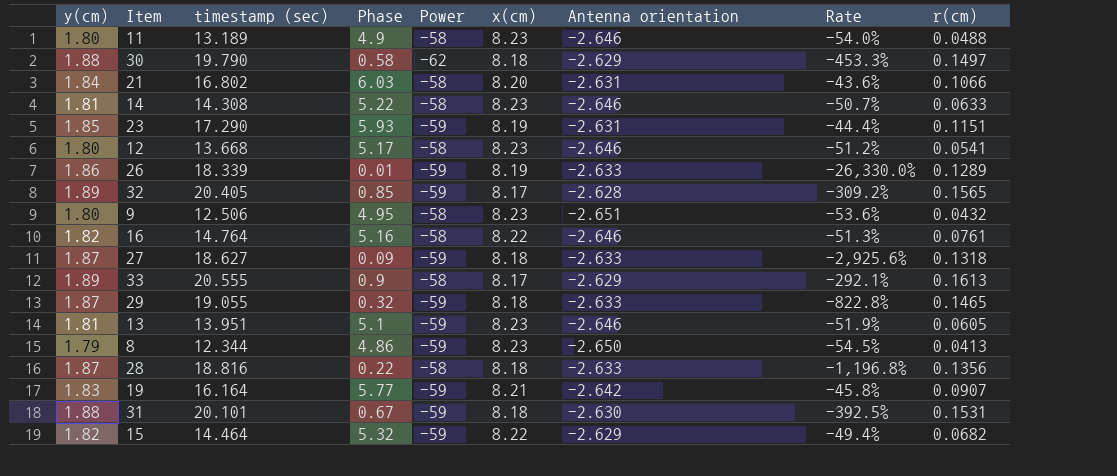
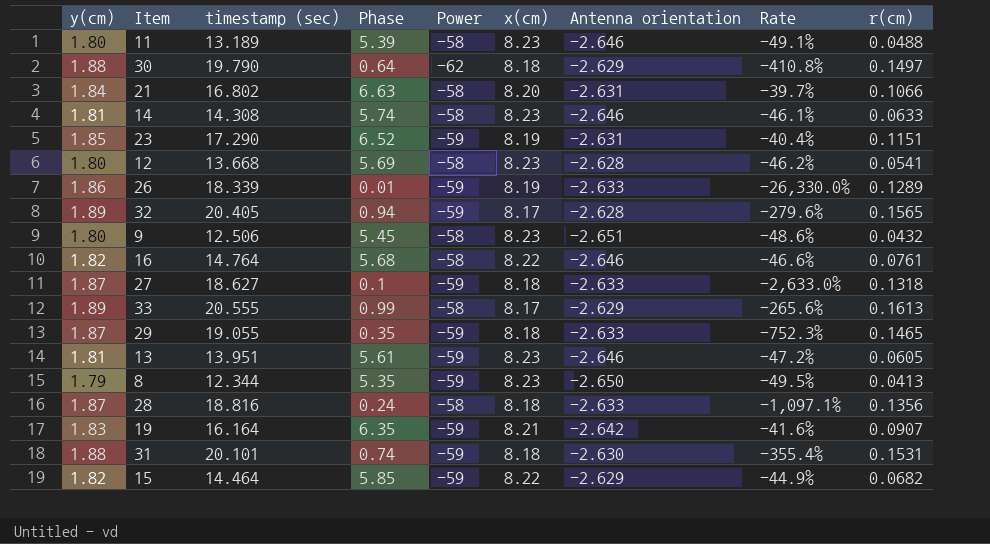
11 | Phase: 4.9 -> 5.39
11 | Rate: -54.0% -> -49.1%
30 | Phase: 0.58 -> 0.64
30 | Rate: -453.3% -> -410.8%
21 | Phase: 6.03 -> 6.63
21 | Rate: -43.6% -> -39.7%
14 | Phase: 5.22 -> 5.74
14 | Rate: -50.7% -> -46.1%
23 | Phase: 5.93 -> 6.52
23 | Rate: -44.4% -> -40.4%
12 | Phase: 5.17 -> 5.69
12 | Antenna orientation: -2.646 -> -2.628
12 | Rate: -51.2% -> -46.2%
32 | Phase: 0.85 -> 0.94
32 | Rate: -309.2% -> -279.6%
9 | Phase: 4.95 -> 5.45
9 | Rate: -53.6% -> -48.6%
16 | Phase: 5.16 -> 5.68
16 | Rate: -51.3% -> -46.6%
27 | Phase: 0.09 -> 0.1
27 | Rate: -2,925.6% -> -2,633.0%
33 | Phase: 0.9 -> 0.99
33 | Rate: -292.1% -> -265.6%
29 | Phase: 0.32 -> 0.35
29 | Rate: -822.8% -> -752.3%
13 | Phase: 5.1 -> 5.61
13 | Rate: -51.9% -> -47.2%
8 | Phase: 4.86 -> 5.35
8 | Rate: -54.5% -> -49.5%
28 | Phase: 0.22 -> 0.24
28 | Rate: -1,196.8% -> -1,097.1%
19 | Phase: 5.77 -> 6.35
19 | Rate: -45.8% -> -41.6%
31 | Phase: 0.67 -> 0.74
31 | Rate: -392.5% -> -355.4%
15 | Phase: 5.32 -> 5.85
15 | Rate: -49.4% -> -44.9%

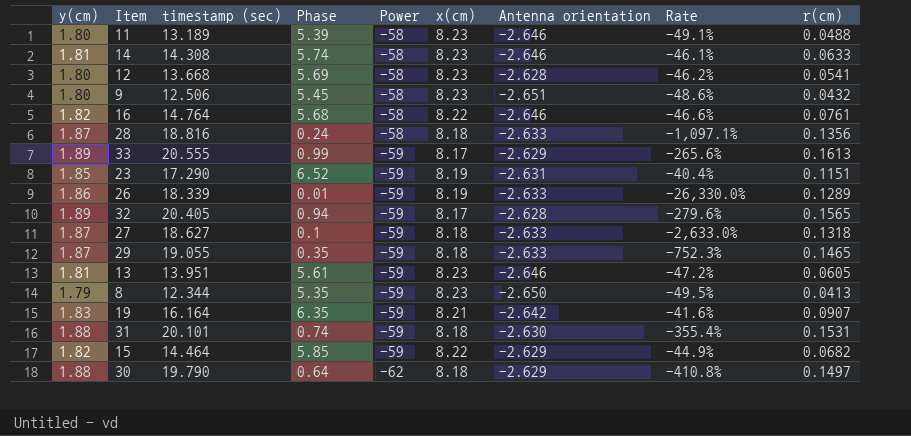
row order: none -> Power descending
row 21: 1.84 | 16.802 | 6.63 | -58 | 8.20 | -2.631 | -39.7% | 0.1066 -> none
33 | Power: -58 -> -59

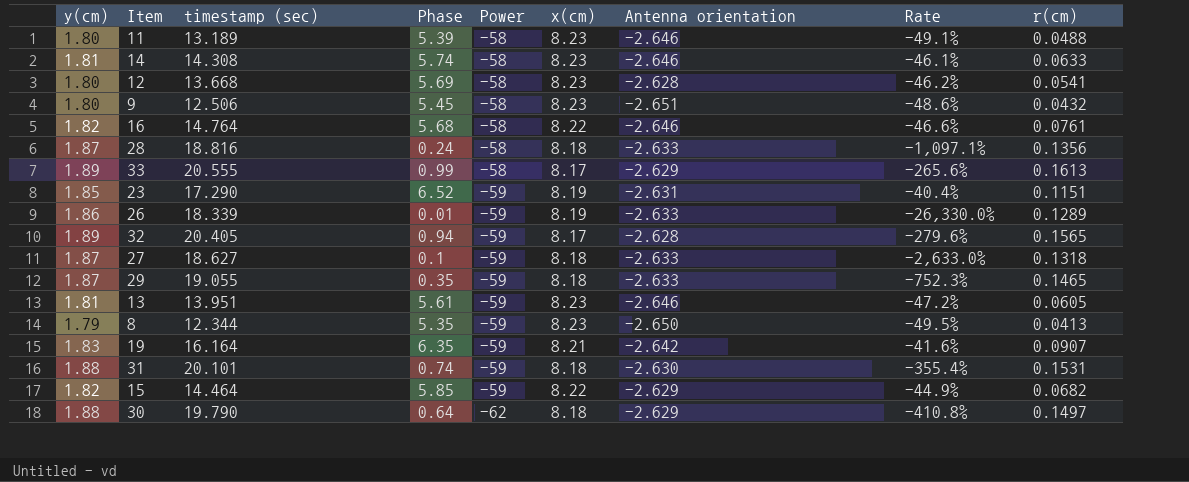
33 | Power: -59 -> -58

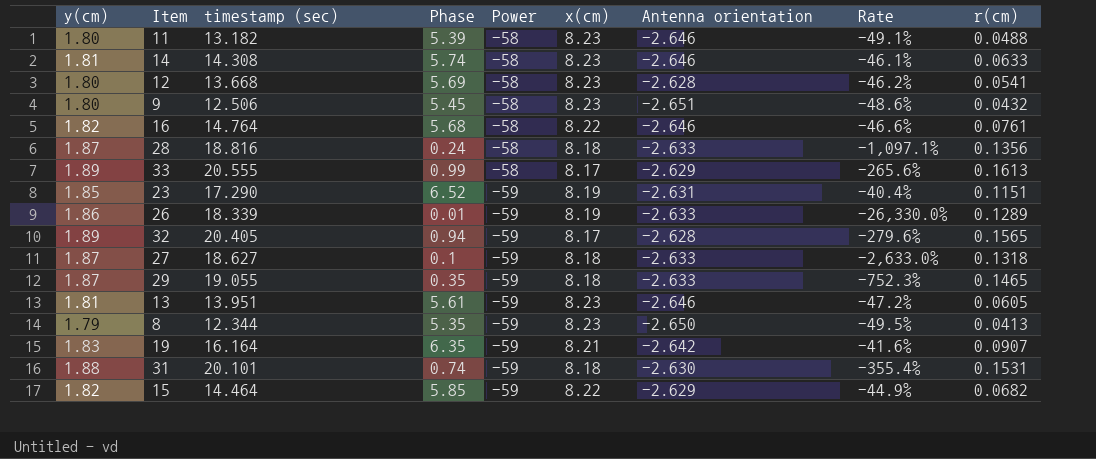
row 30: 1.88 | 19.790 | 0.64 | -62 | 8.18 | -2.629 | -410.8% | 0.1497 -> none
11 | timestamp (sec): 13.189 -> 13.182

